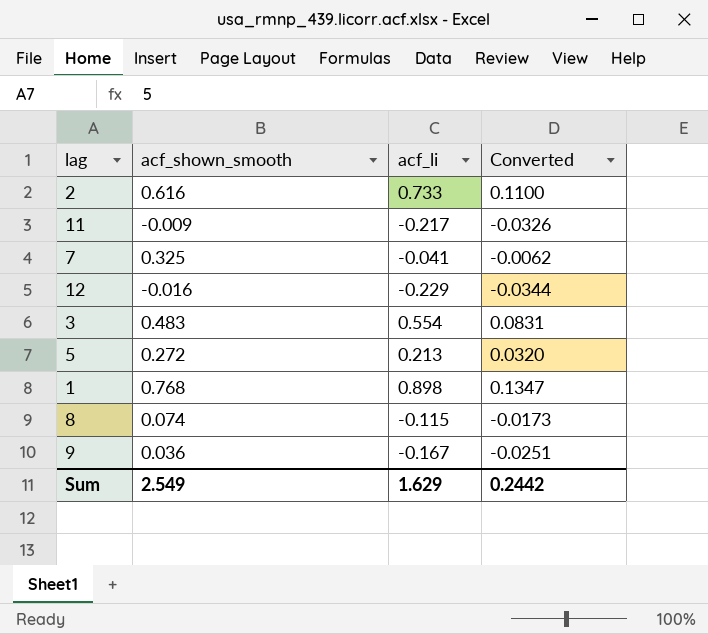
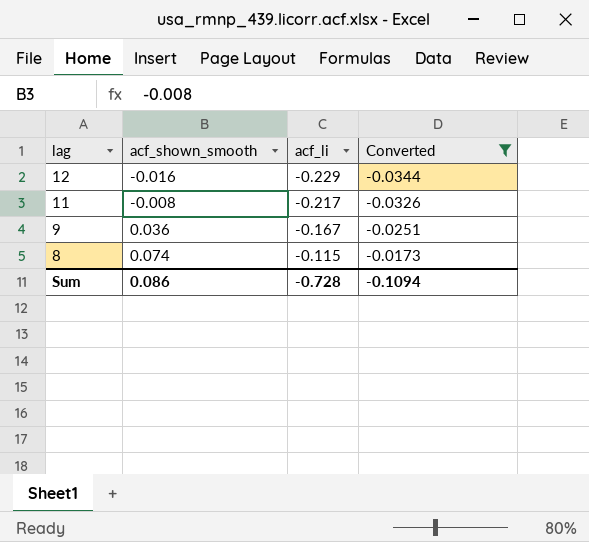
filter: none -> Converted <= -0.0173
row order: none -> lag descending
11 | acf_shown_smooth: -0.009 -> -0.008
Sum | acf_shown_smooth: 2.549 -> 0.086
Sum | acf_li: 1.629 -> -0.728
Sum | Converted: 0.2442 -> -0.1094

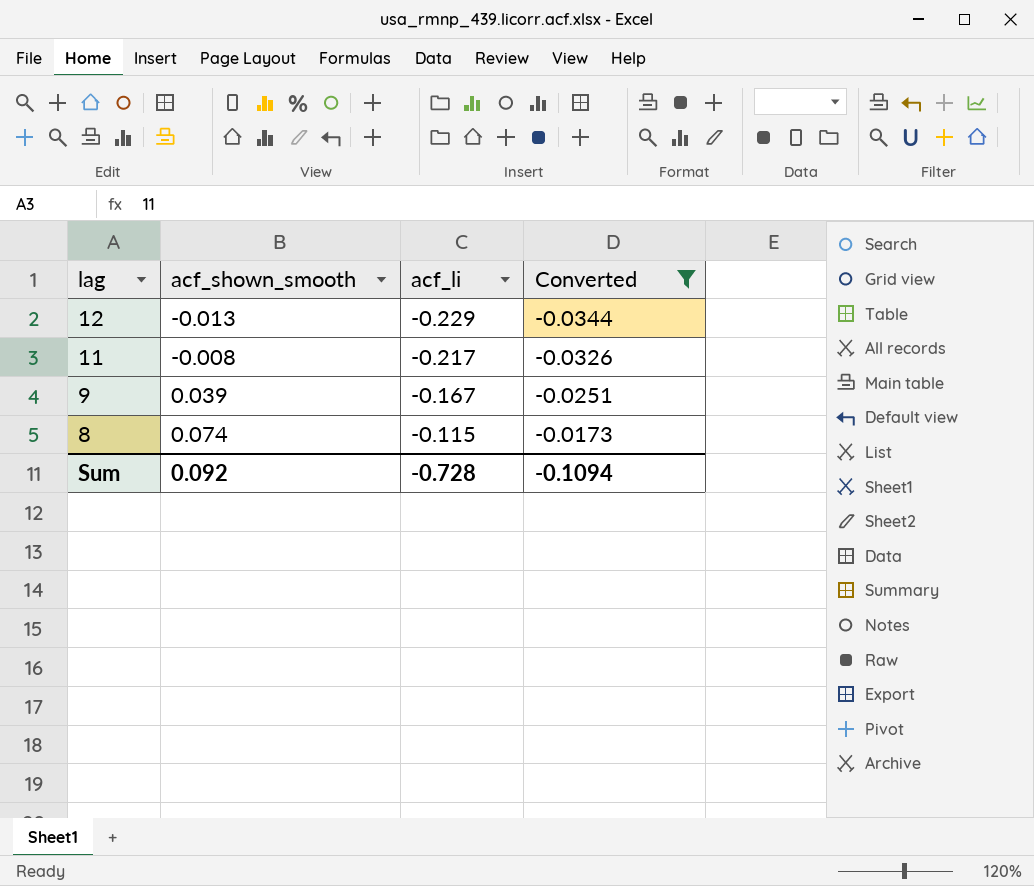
12 | acf_shown_smooth: -0.016 -> -0.013
9 | acf_shown_smooth: 0.036 -> 0.039
Sum | acf_shown_smooth: 0.086 -> 0.092

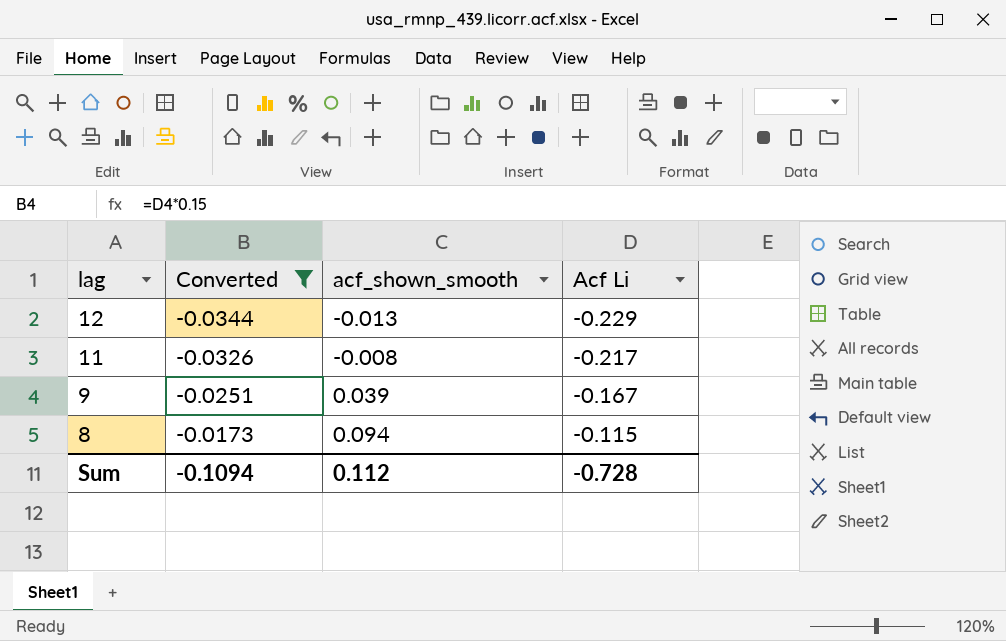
column Converted | position: 4 -> 2
column name: acf_li -> Acf Li
8 | acf_shown_smooth: 0.074 -> 0.094
Sum | acf_shown_smooth: 0.092 -> 0.112

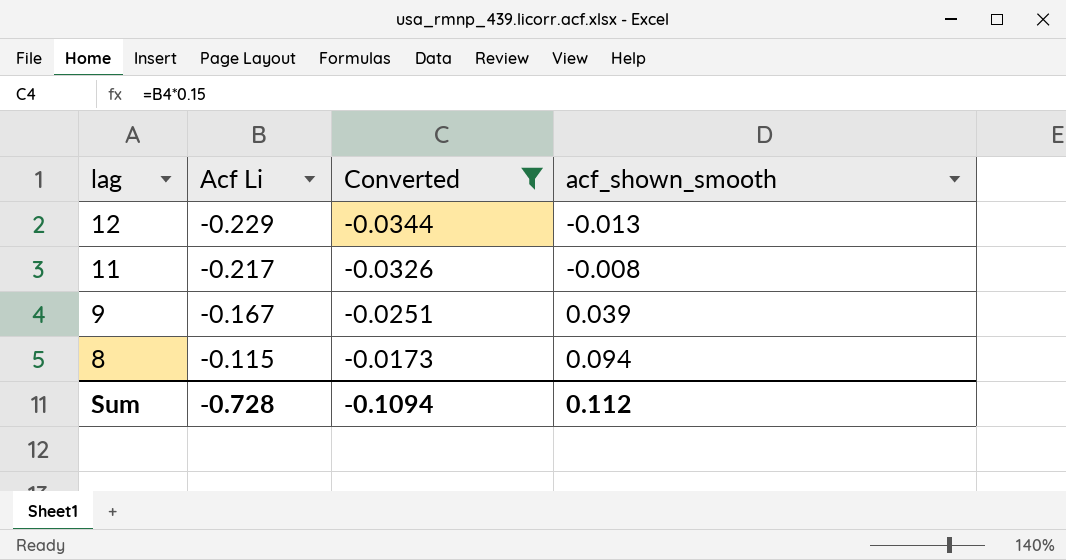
column Acf Li | position: 4 -> 2

